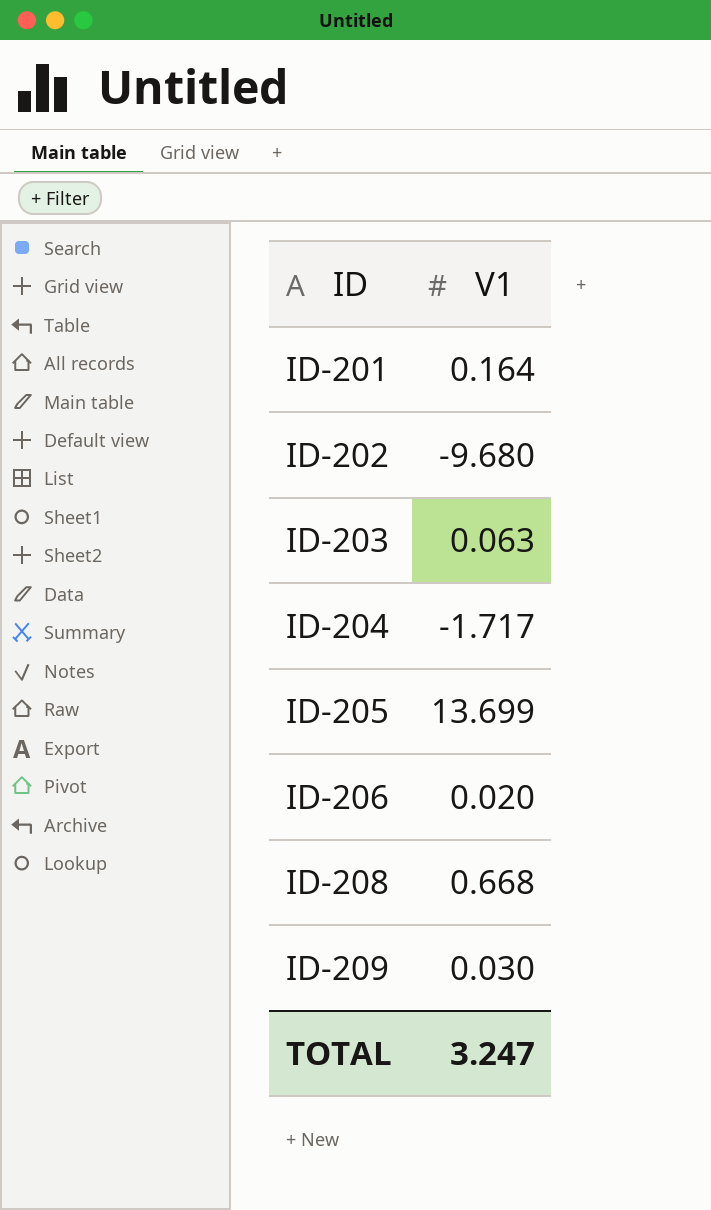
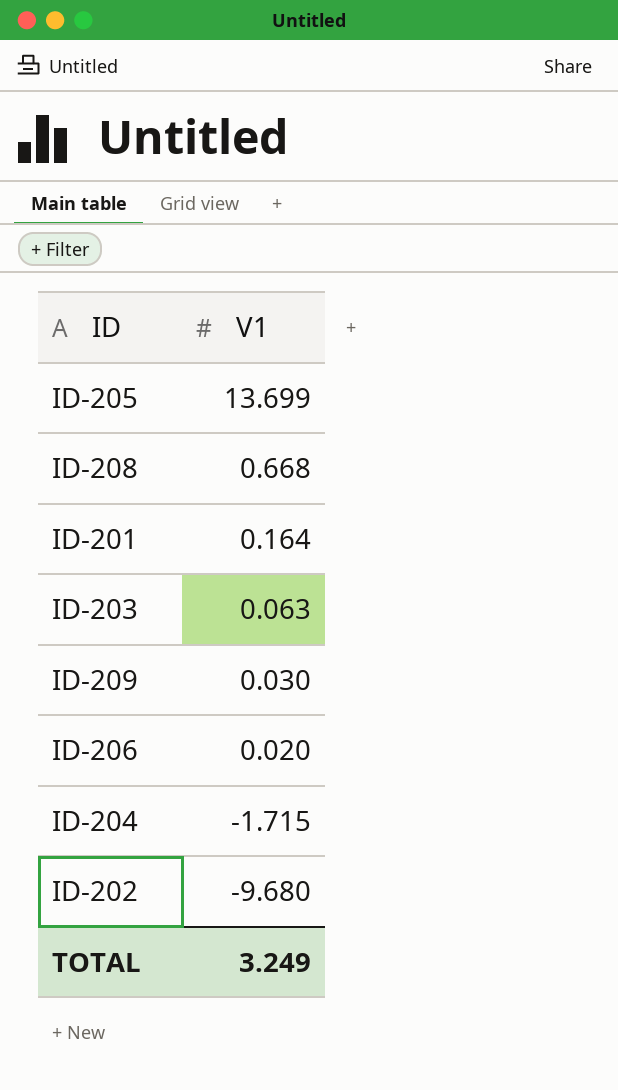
row order: ID ascending -> V1 descending
ID-204 | V1: -1.717 -> -1.715
TOTAL | V1: 3.247 -> 3.249

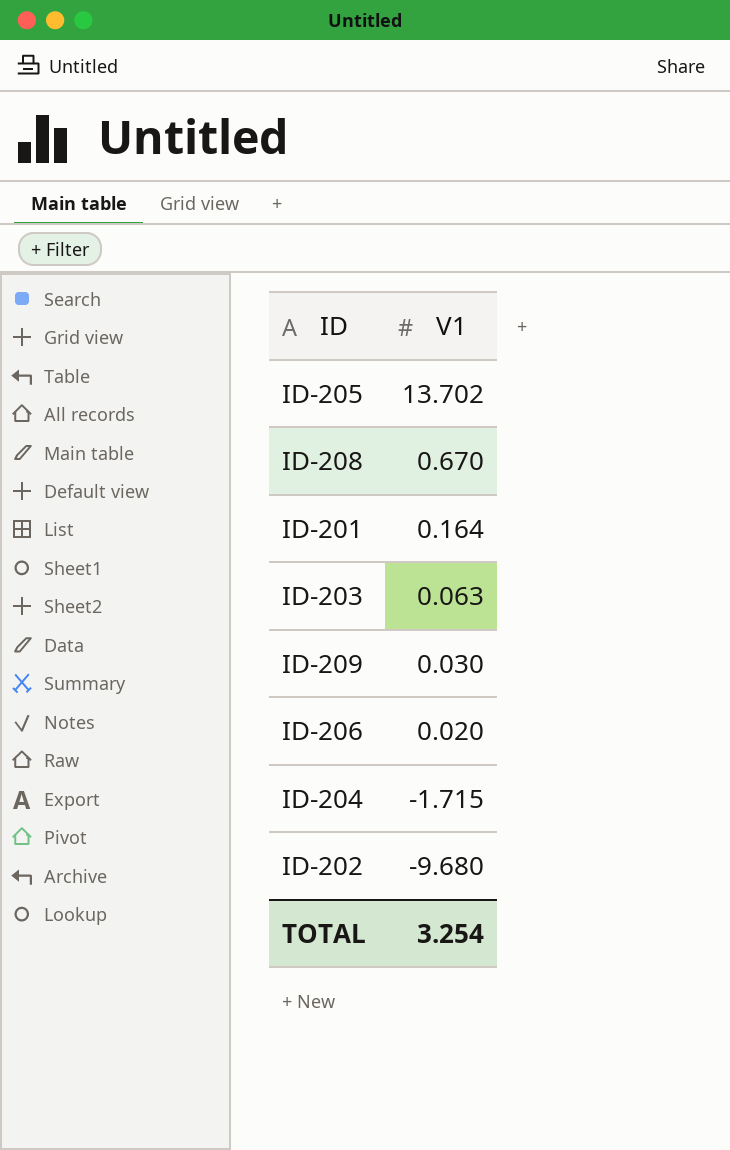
ID-205 | V1: 13.699 -> 13.702
ID-208 | V1: 0.668 -> 0.670
TOTAL | V1: 3.249 -> 3.254

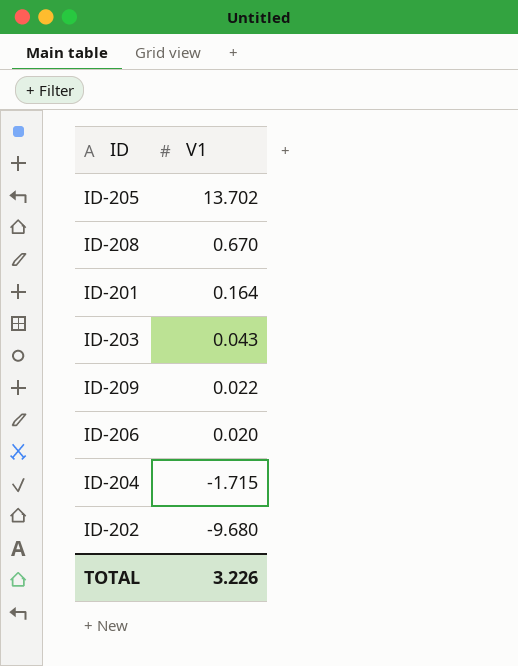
ID-203 | V1: 0.063 -> 0.043
ID-209 | V1: 0.030 -> 0.022
TOTAL | V1: 3.254 -> 3.226

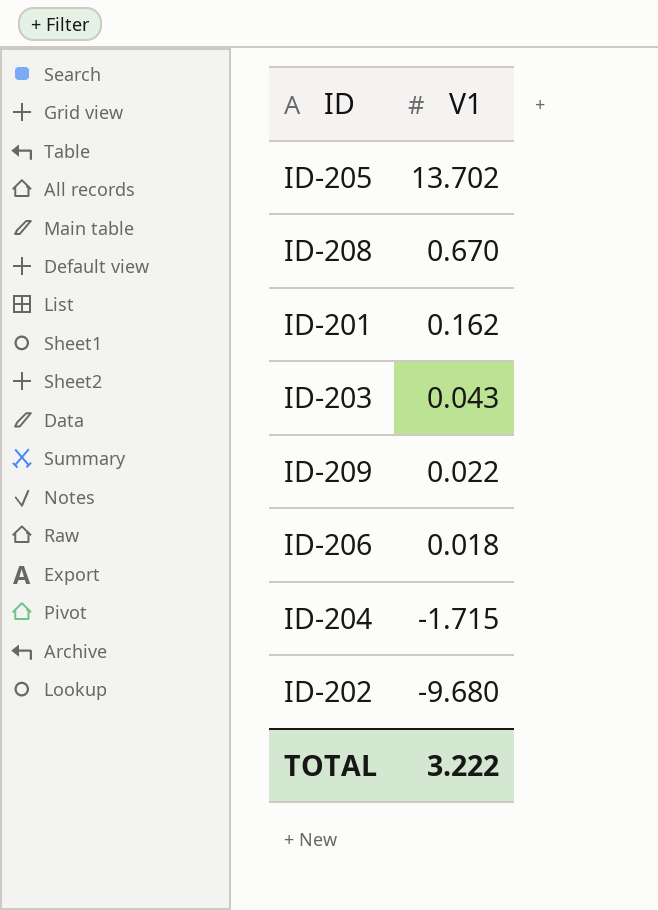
ID-201 | V1: 0.164 -> 0.162
ID-206 | V1: 0.020 -> 0.018
TOTAL | V1: 3.226 -> 3.222

